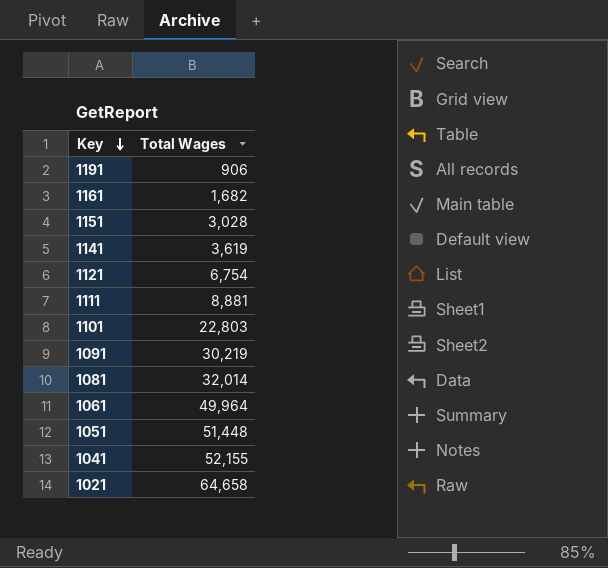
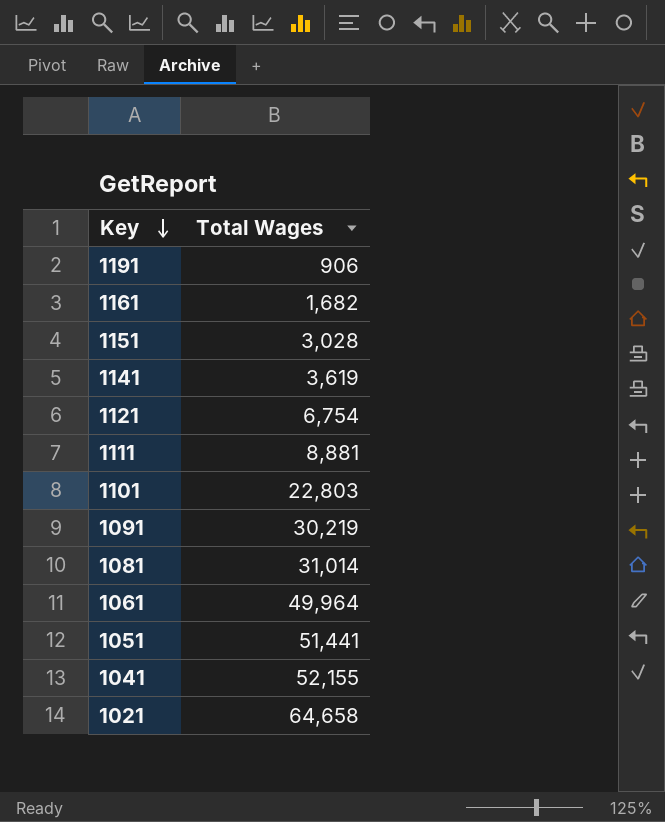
1081 | Total Wages: 32,014 -> 31,014
1051 | Total Wages: 51,448 -> 51,441

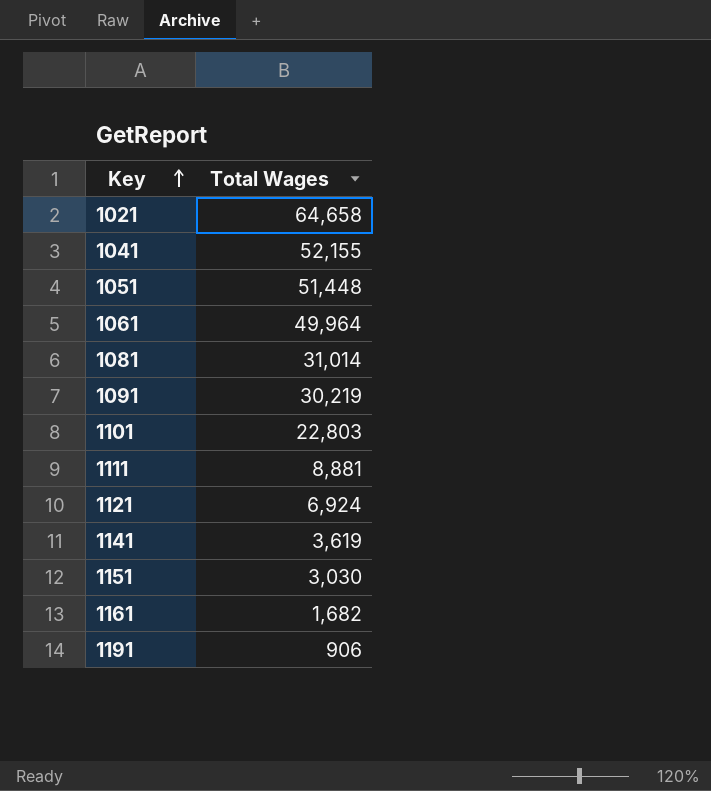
row order: Key descending -> Key ascending
1051 | Total Wages: 51,441 -> 51,448
1121 | Total Wages: 6,754 -> 6,924
1151 | Total Wages: 3,028 -> 3,030

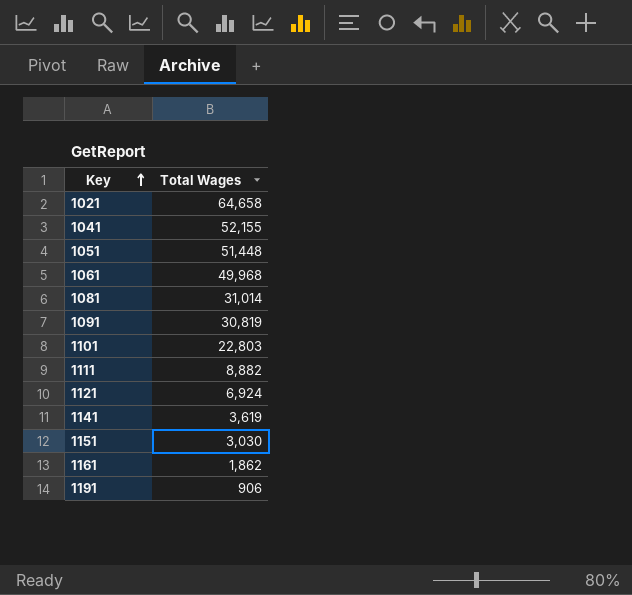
1061 | Total Wages: 49,964 -> 49,968
1091 | Total Wages: 30,219 -> 30,819
1111 | Total Wages: 8,881 -> 8,882
1161 | Total Wages: 1,682 -> 1,862

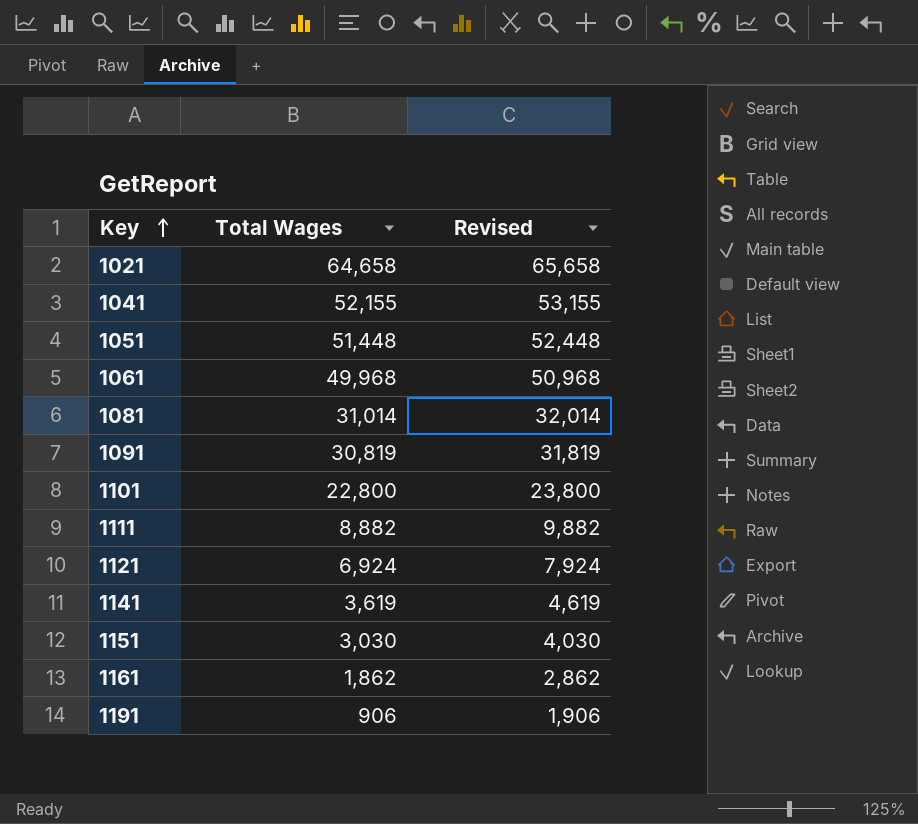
column Revised | formula: none -> [Total Wages] + 1000
1101 | Total Wages: 22,803 -> 22,800

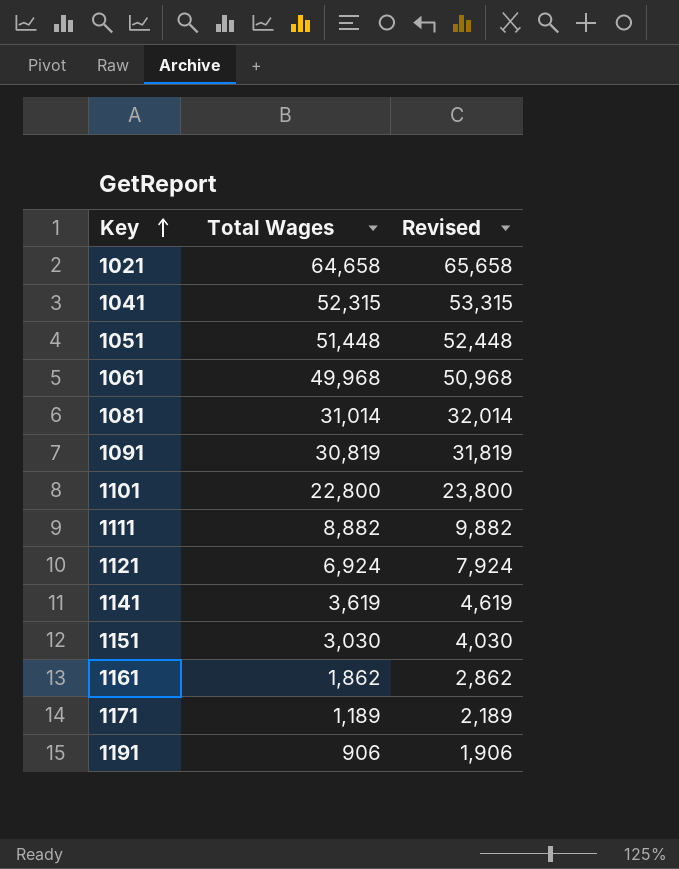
1041 | Total Wages: 52,155 -> 52,315
1041 | Revised: 53,155 -> 53,315
row 1171: none -> 1,189 | 2,189

